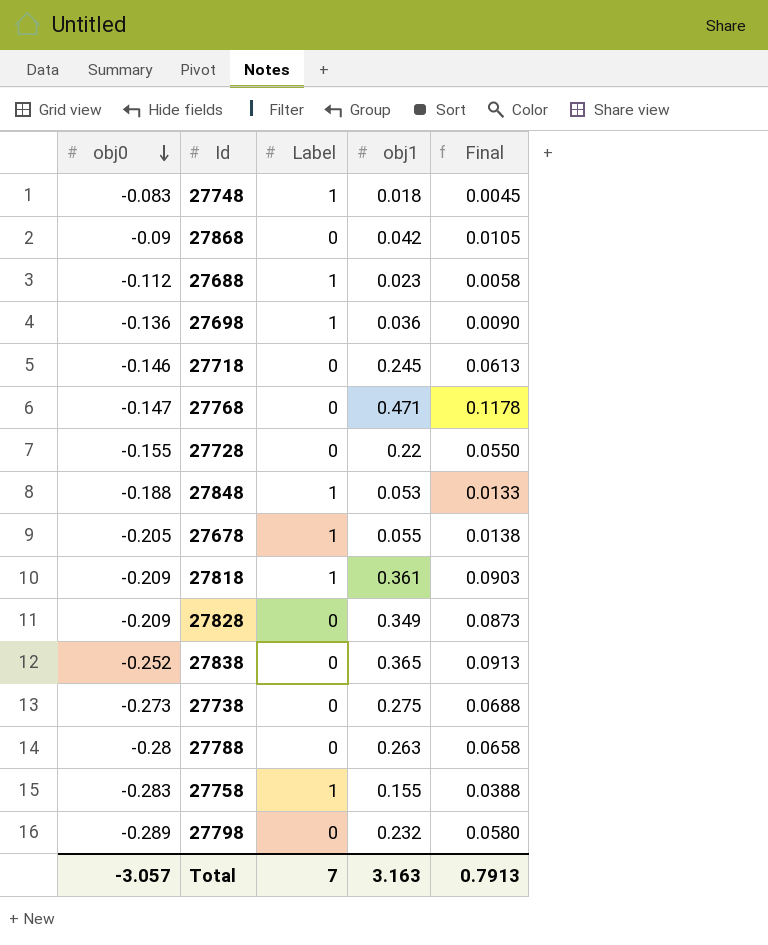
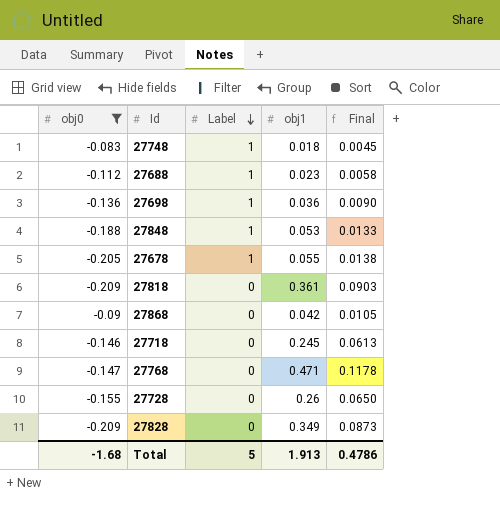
filter: none -> obj0 >= -0.209
row order: obj0 descending -> Label descending
27818 | Label: 1 -> 0
27728 | obj1: 0.22 -> 0.26
27728 | Final: 0.0550 -> 0.0650
Total | obj0: -3.057 -> -1.68
Total | Label: 7 -> 5
Total | obj1: 3.163 -> 1.913
Total | Final: 0.7913 -> 0.4786

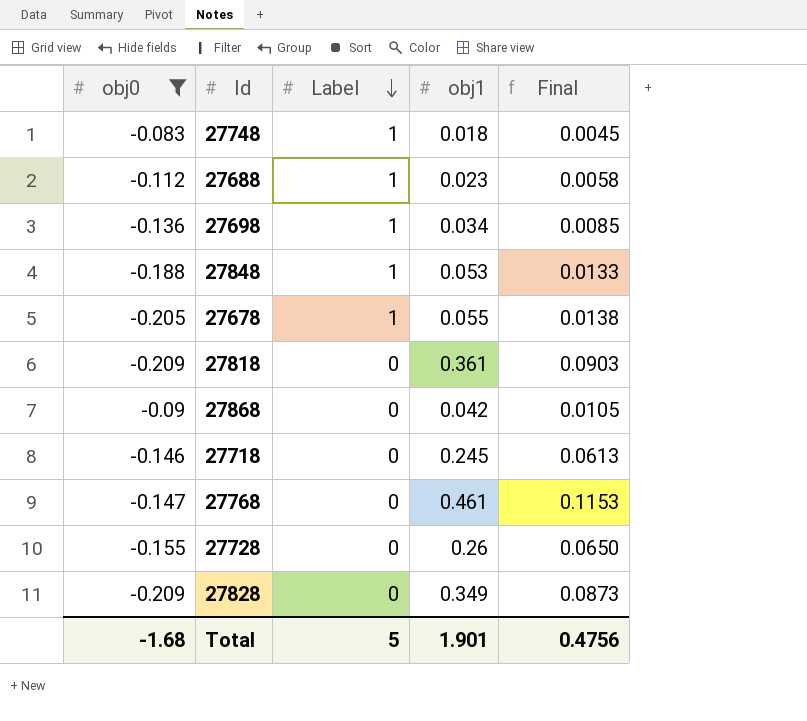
27698 | obj1: 0.036 -> 0.034
27698 | Final: 0.0090 -> 0.0085
27768 | obj1: 0.471 -> 0.461
27768 | Final: 0.1178 -> 0.1153
Total | obj1: 1.913 -> 1.901
Total | Final: 0.4786 -> 0.4756

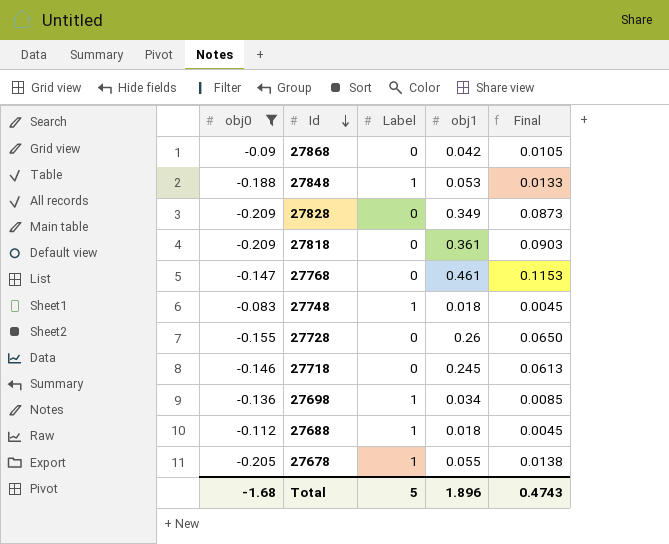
row order: Label descending -> Id descending
27688 | obj1: 0.023 -> 0.018
27688 | Final: 0.0058 -> 0.0045
Total | obj1: 1.901 -> 1.896
Total | Final: 0.4756 -> 0.4743

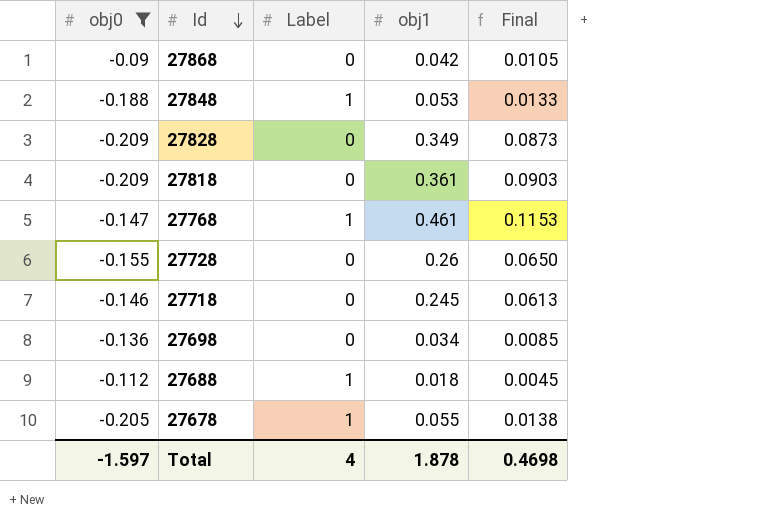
row 27748: -0.083 | 1 | 0.018 | 0.0045 -> none
27768 | Label: 0 -> 1
27698 | Label: 1 -> 0
Total | obj0: -1.68 -> -1.597
Total | Label: 5 -> 4
Total | obj1: 1.896 -> 1.878
Total | Final: 0.4743 -> 0.4698

